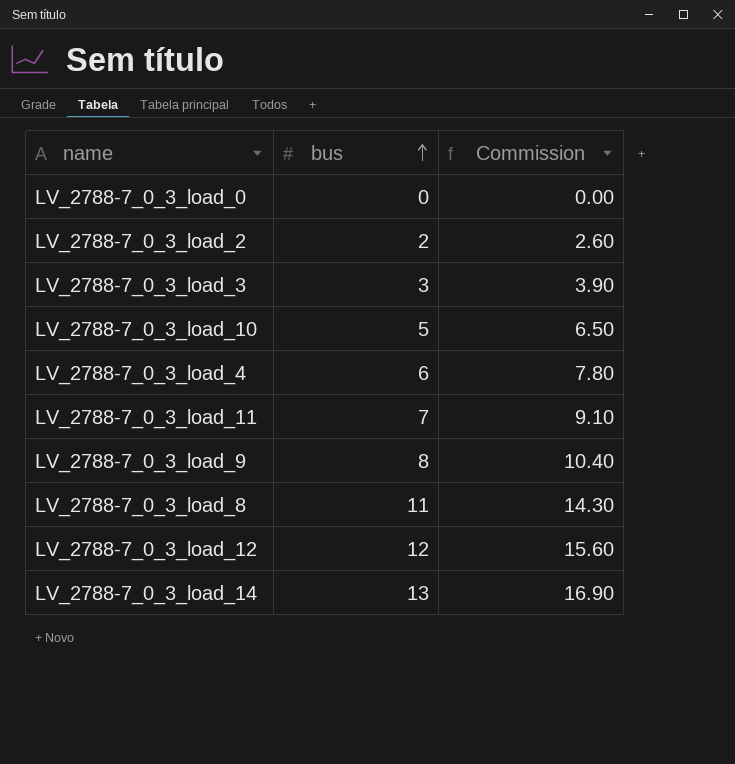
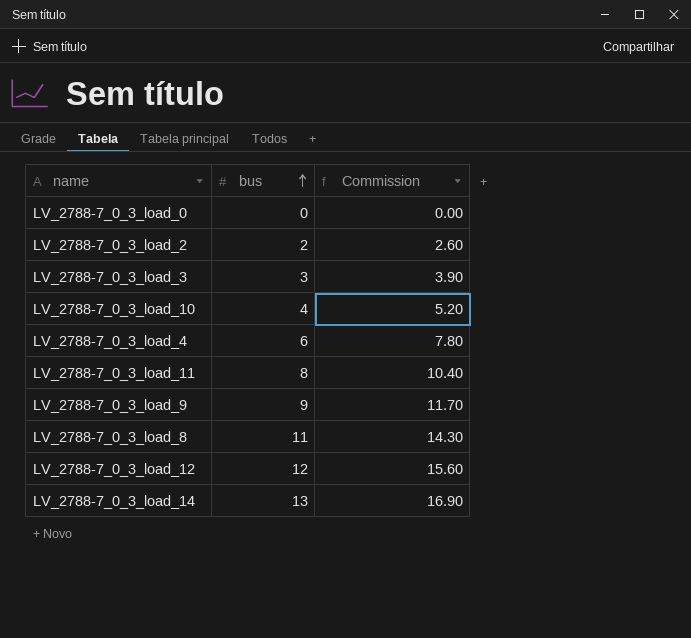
LV_2788-7_0_3_load_10 | bus: 5 -> 4
LV_2788-7_0_3_load_10 | Commission: 6.50 -> 5.20
LV_2788-7_0_3_load_11 | bus: 7 -> 8
LV_2788-7_0_3_load_11 | Commission: 9.10 -> 10.40
LV_2788-7_0_3_load_9 | bus: 8 -> 9
LV_2788-7_0_3_load_9 | Commission: 10.40 -> 11.70

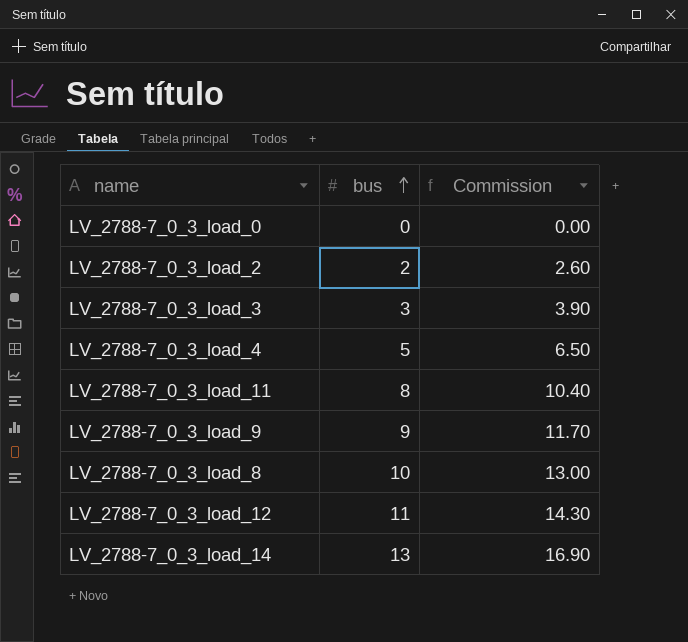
row LV_2788-7_0_3_load_10: 4 | 5.20 -> none
LV_2788-7_0_3_load_4 | bus: 6 -> 5
LV_2788-7_0_3_load_4 | Commission: 7.80 -> 6.50
LV_2788-7_0_3_load_8 | bus: 11 -> 10
LV_2788-7_0_3_load_8 | Commission: 14.30 -> 13.00
LV_2788-7_0_3_load_12 | bus: 12 -> 11
LV_2788-7_0_3_load_12 | Commission: 15.60 -> 14.30

